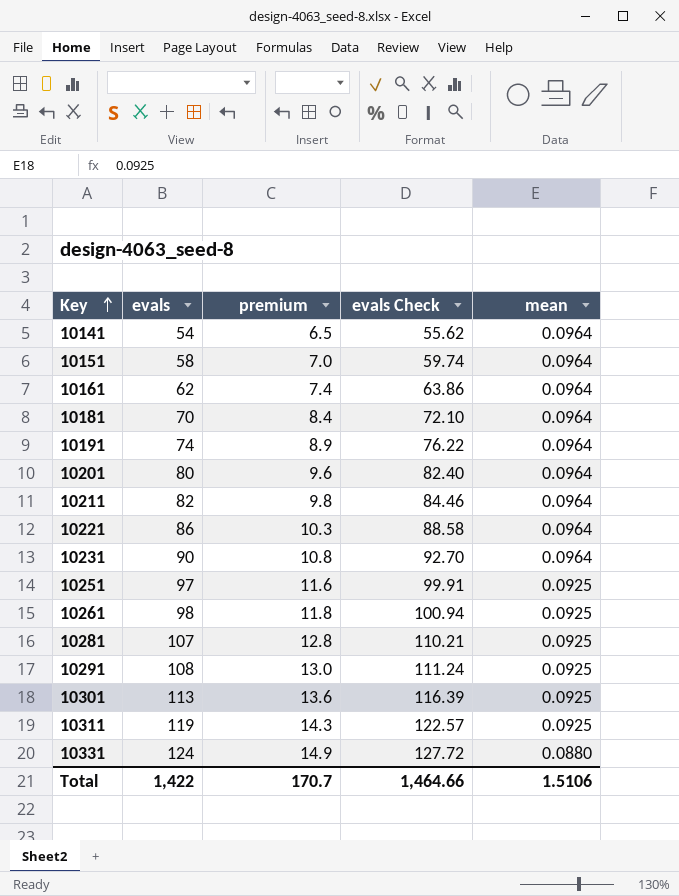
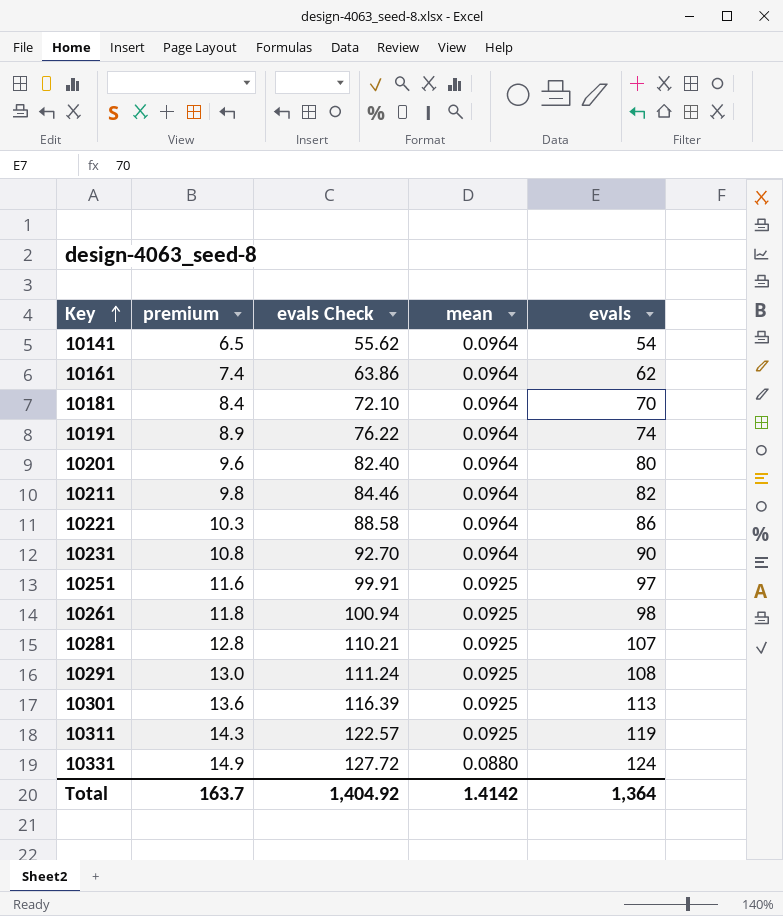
column evals | position: 2 -> 5
row 10151: 58 | 7.0 | 59.74 | 0.0964 -> none
Total | premium: 170.7 -> 163.7
Total | evals Check: 1,464.66 -> 1,404.92
Total | mean: 1.5106 -> 1.4142
Total | evals: 1,422 -> 1,364

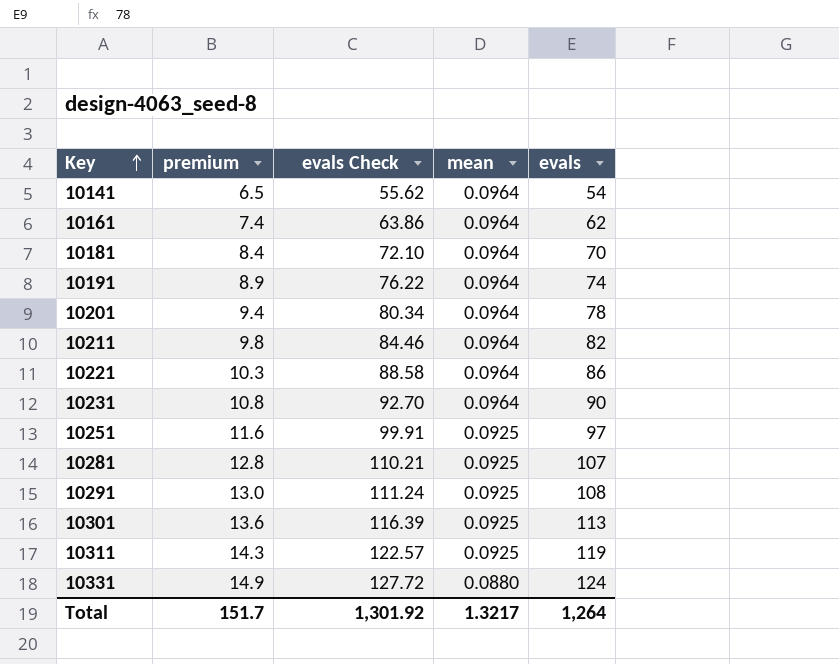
row 10261: 11.8 | 100.94 | 0.0925 | 98 -> none
10201 | premium: 9.6 -> 9.4
10201 | evals Check: 82.40 -> 80.34
10201 | evals: 80 -> 78
Total | premium: 163.7 -> 151.7
Total | evals Check: 1,404.92 -> 1,301.92
Total | mean: 1.4142 -> 1.3217
Total | evals: 1,364 -> 1,264

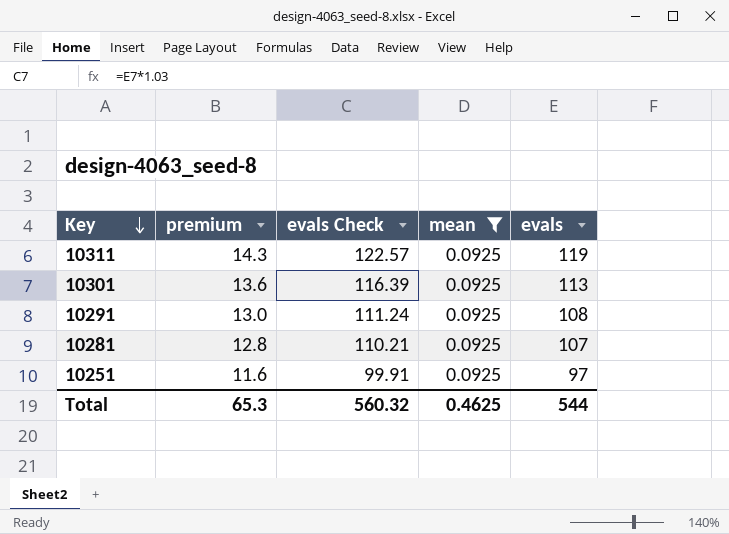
filter: none -> mean = 0.0925
row order: Key ascending -> Key descending
Total | premium: 151.7 -> 65.3
Total | evals Check: 1,301.92 -> 560.32
Total | mean: 1.3217 -> 0.4625
Total | evals: 1,264 -> 544

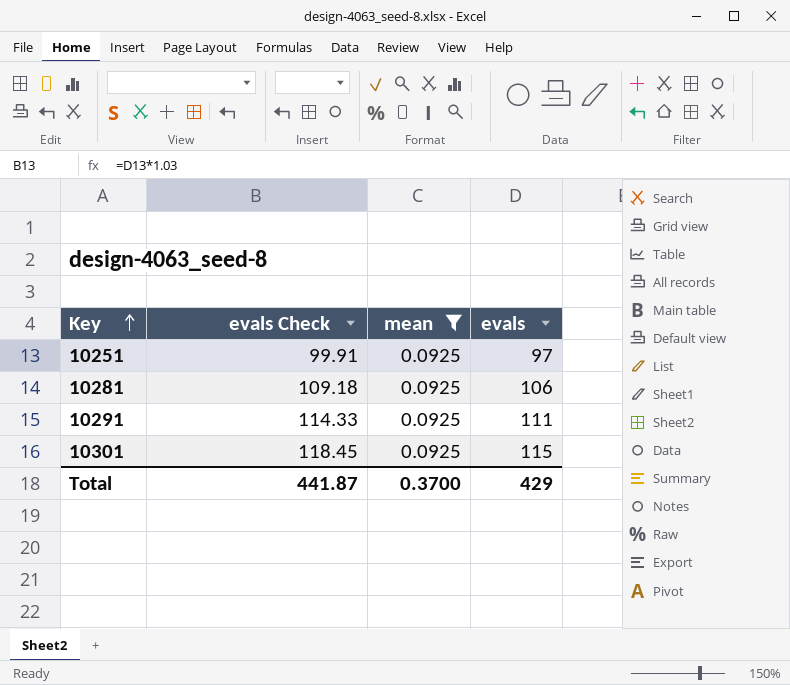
row order: Key descending -> Key ascending
column premium | formula: [evals] * 0.12 -> none
row 10311: 14.3 | 122.57 | 0.0925 | 119 -> none
10281 | evals Check: 110.21 -> 109.18
10281 | evals: 107 -> 106
10291 | evals Check: 111.24 -> 114.33
10291 | evals: 108 -> 111
10301 | evals Check: 116.39 -> 118.45
10301 | evals: 113 -> 115
Total | evals Check: 560.32 -> 441.87
Total | mean: 0.4625 -> 0.3700
Total | evals: 544 -> 429

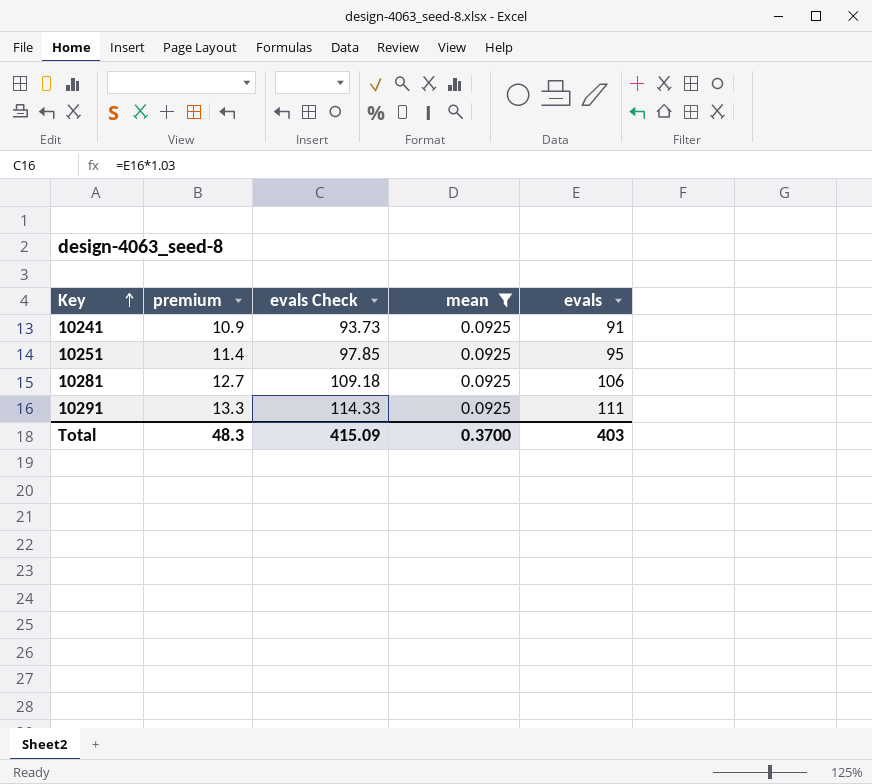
column premium | formula: none -> [evals] * 0.12
row 10301: 118.45 | 0.0925 | 115 -> none
row 10241: none -> 10.9 | 93.73 | 0.0925 | 91
10251 | evals Check: 99.91 -> 97.85
10251 | evals: 97 -> 95
Total | evals Check: 441.87 -> 415.09
Total | evals: 429 -> 403

